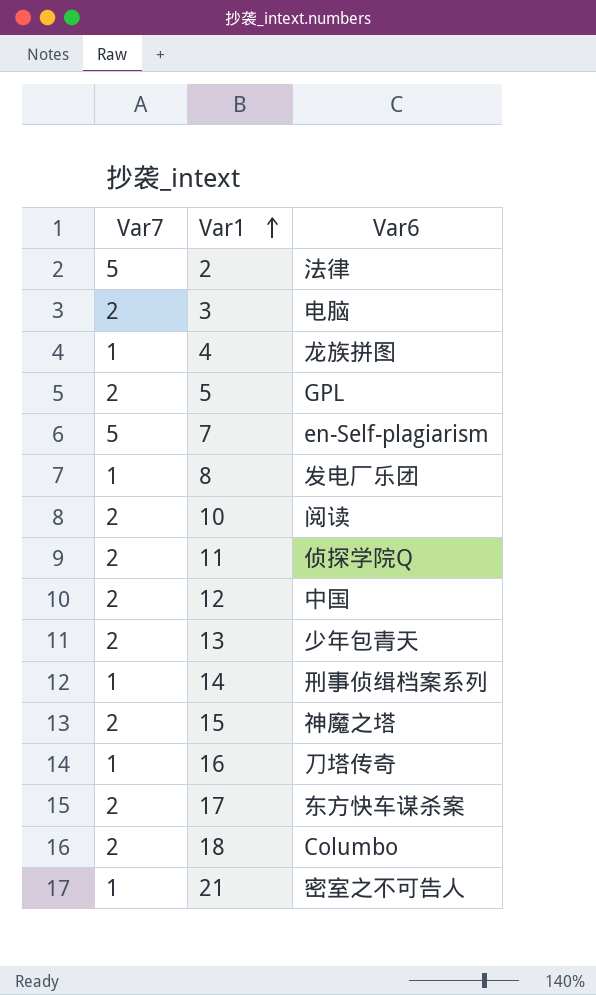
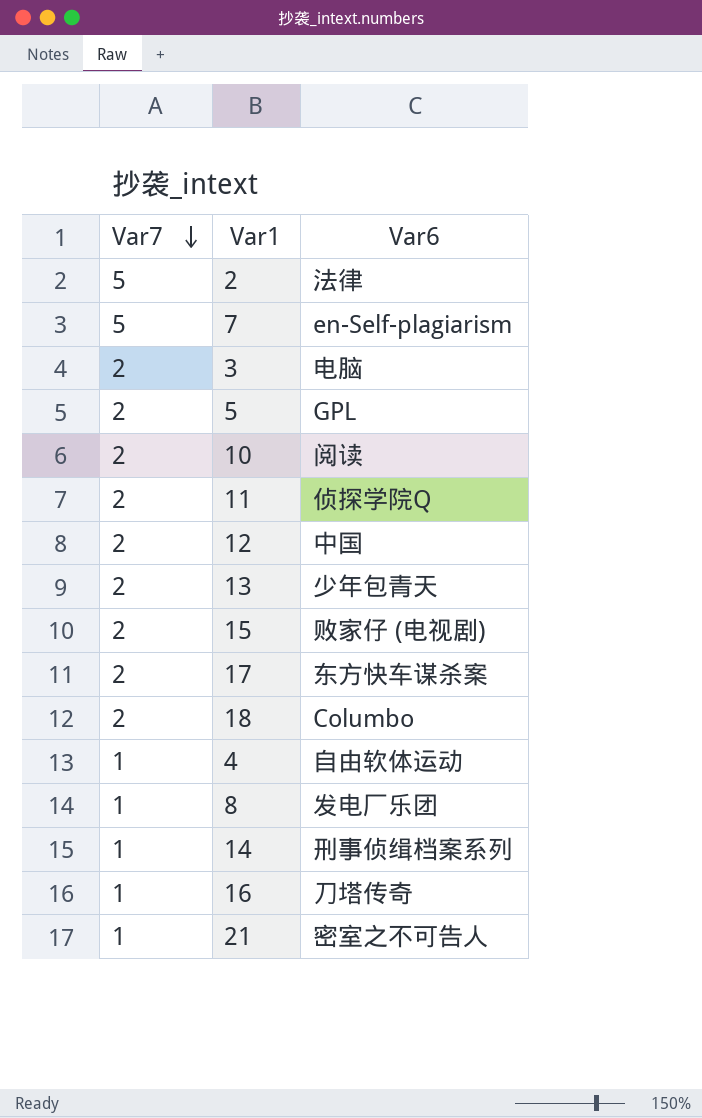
row order: Var1 ascending -> Var7 descending
15 | Var6: 神魔之塔 -> 败家仔 (电视剧)
4 | Var6: 龙族拼图 -> 自由软体运动

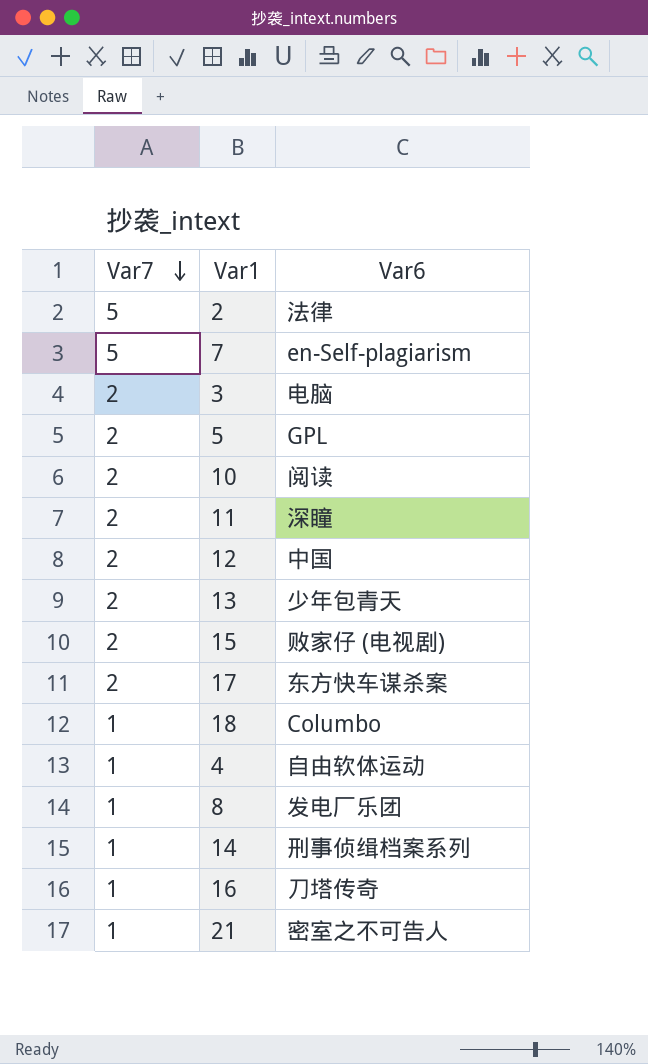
11 | Var6: 侦探学院Q -> 深瞳
18 | Var7: 2 -> 1

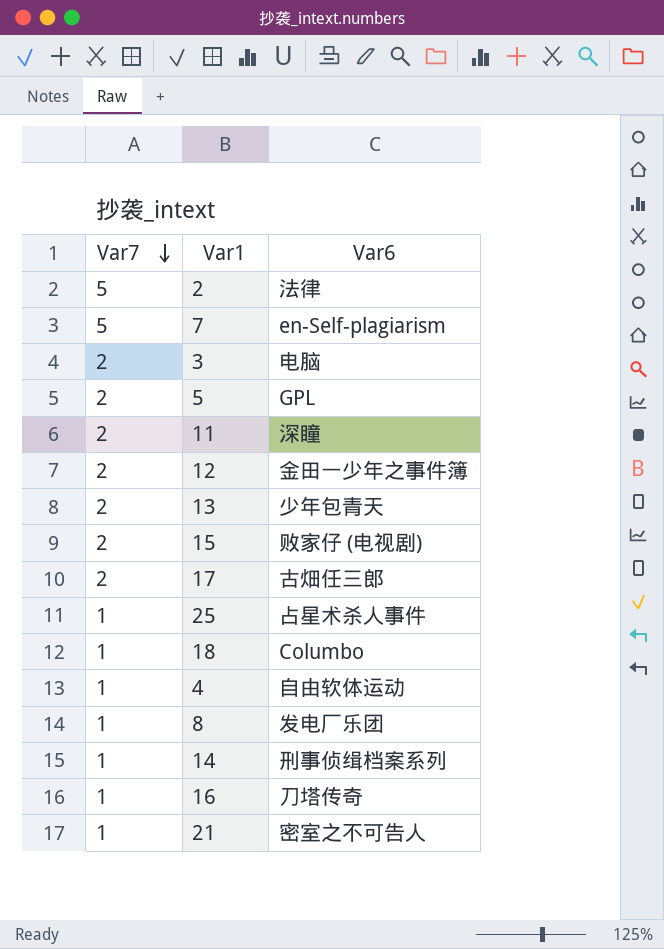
row 10: 2 | 阅读 -> none
12 | Var6: 中国 -> 金田一少年之事件簿
17 | Var6: 东方快车谋杀案 -> 古畑任三郎
row 25: none -> 1 | 占星术杀人事件

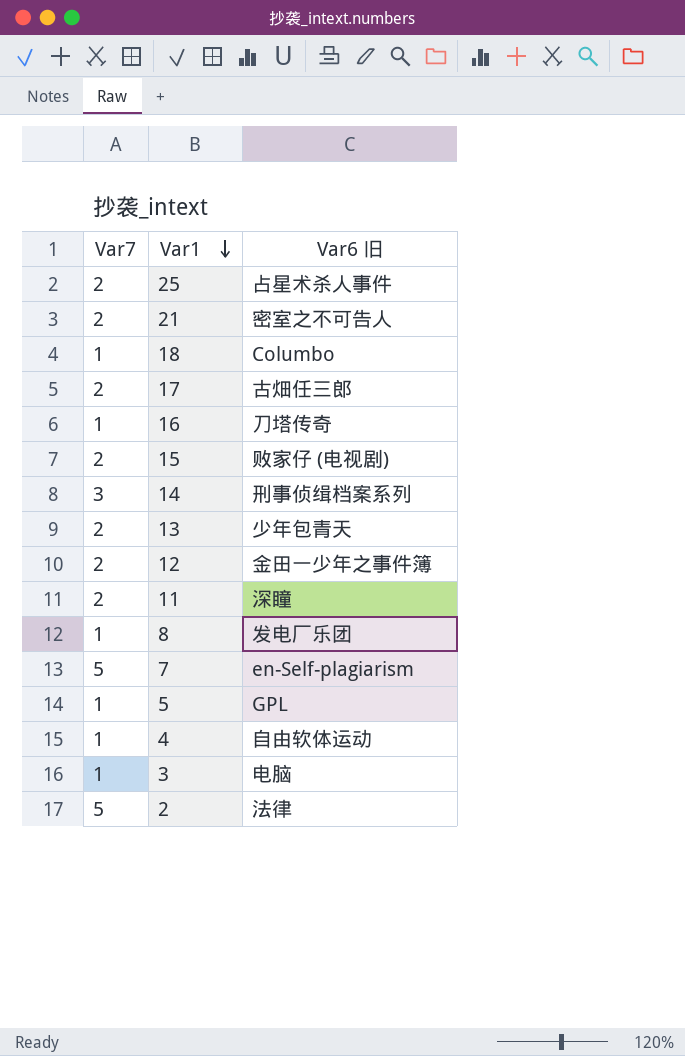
row order: Var7 descending -> Var1 descending
column name: Var6 -> Var6 旧
25 | Var7: 1 -> 2
21 | Var7: 1 -> 2
14 | Var7: 1 -> 3
5 | Var7: 2 -> 1
3 | Var7: 2 -> 1

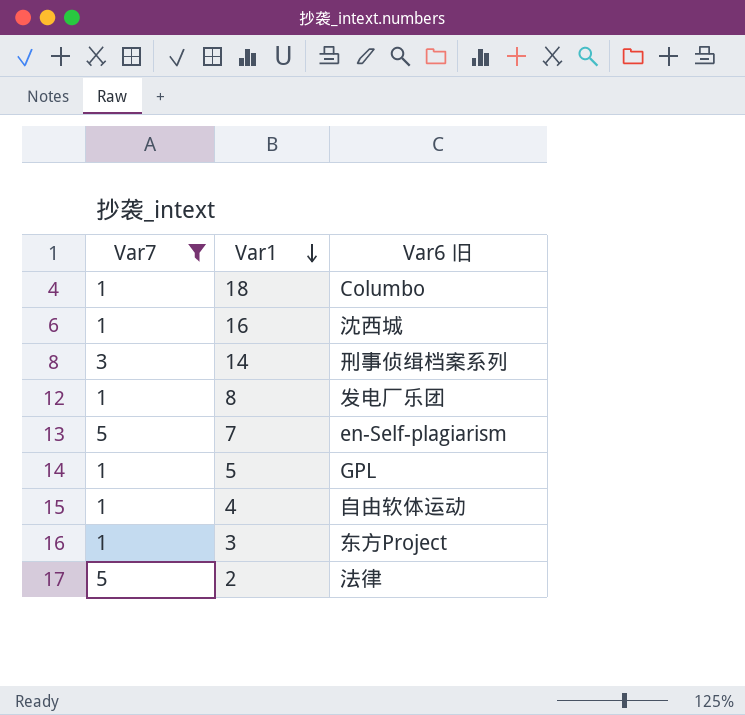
filter: none -> Var7 != 2
16 | Var6 旧: 刀塔传奇 -> 沈西城
3 | Var6 旧: 电脑 -> 东方Project

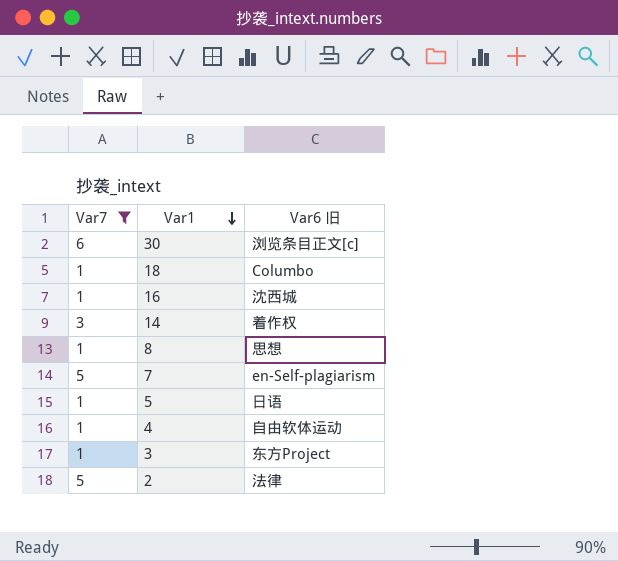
row 30: none -> 6 | 浏览条目正文[c]
14 | Var6 旧: 刑事侦缉档案系列 -> 着作权
8 | Var6 旧: 发电厂乐团 -> 思想
5 | Var6 旧: GPL -> 日语

